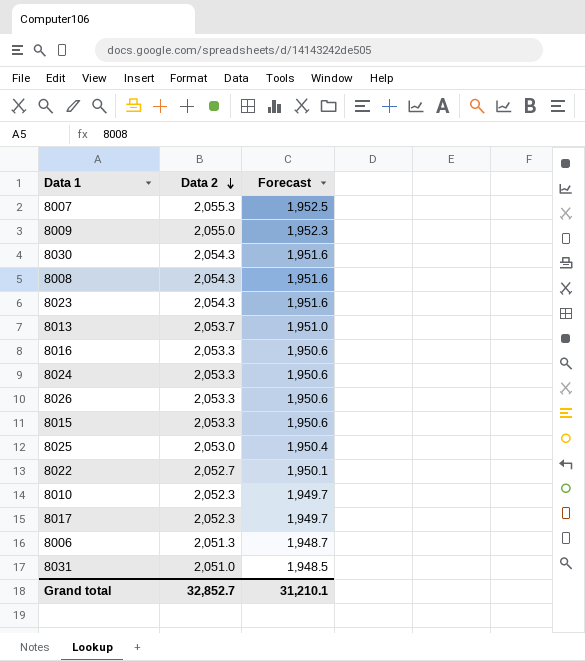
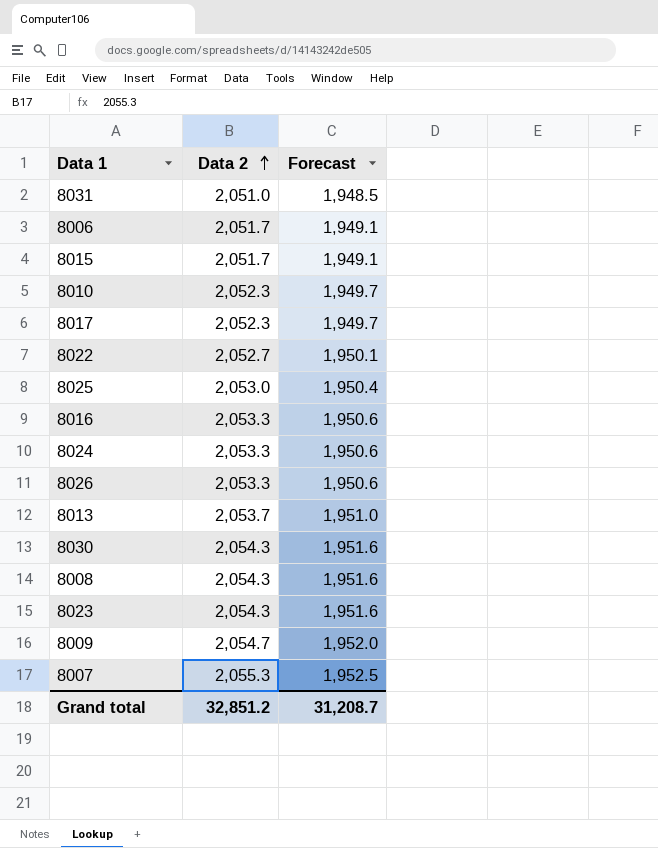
row order: Data 2 descending -> Data 2 ascending
8006 | Data 2: 2,051.3 -> 2,051.7
8006 | Forecast: 1,948.7 -> 1,949.1
8015 | Data 2: 2,053.3 -> 2,051.7
8015 | Forecast: 1,950.6 -> 1,949.1
8009 | Data 2: 2,055.0 -> 2,054.7
8009 | Forecast: 1,952.3 -> 1,952.0
Grand total | Data 2: 32,852.7 -> 32,851.2
Grand total | Forecast: 31,210.1 -> 31,208.7

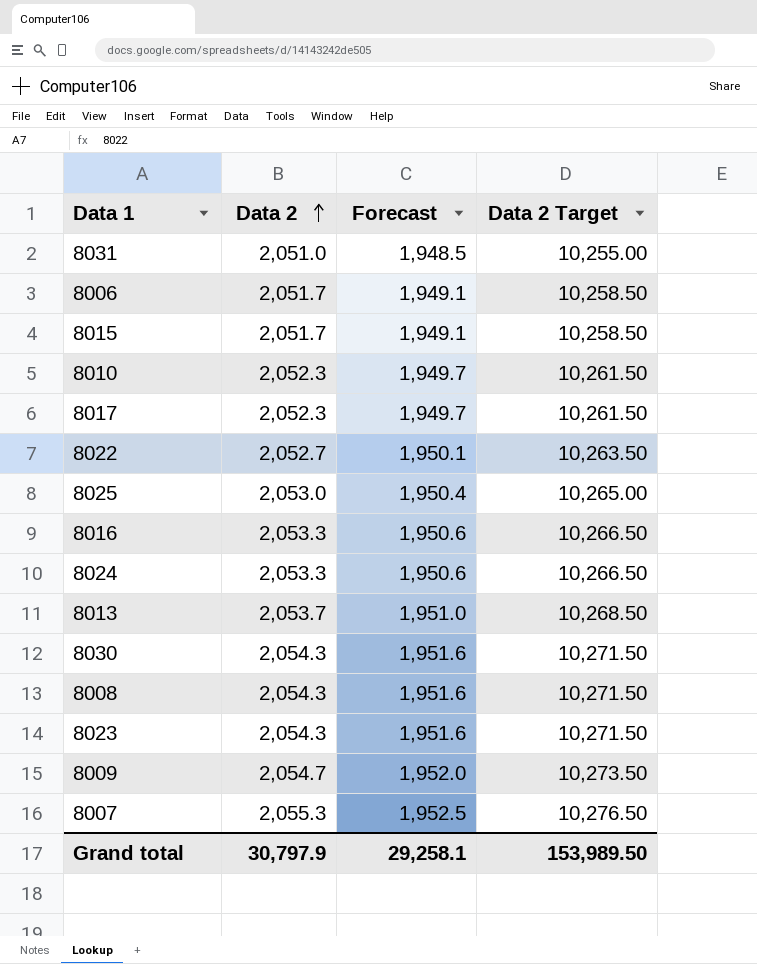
column Data 2 Target | formula: none -> [Data 2] * 5
row 8026: 2,053.3 | 1,950.6 -> none
Grand total | Data 2: 32,851.2 -> 30,797.9
Grand total | Forecast: 31,208.7 -> 29,258.1

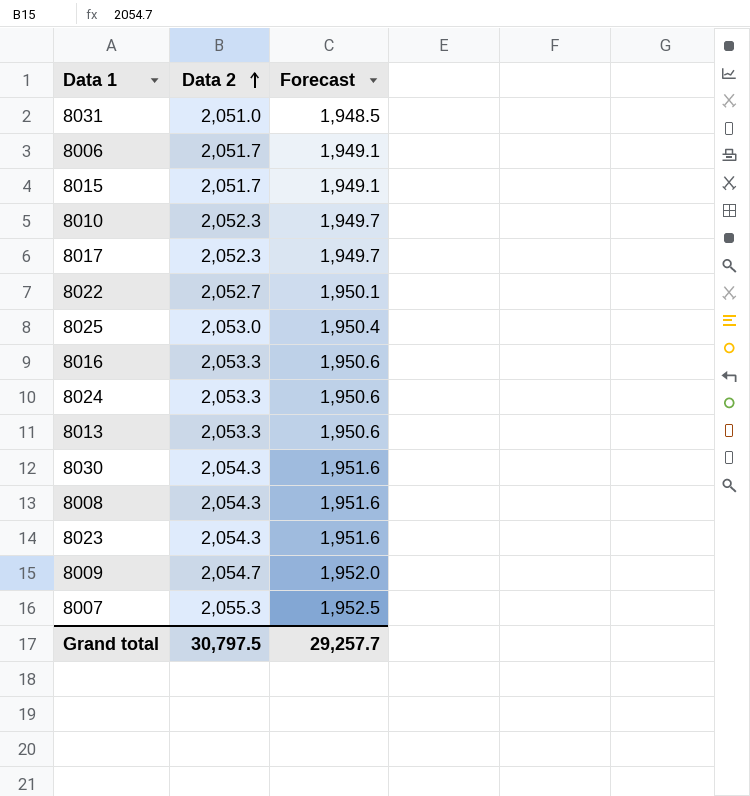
column Data 2 Target | formula: [Data 2] * 5 -> none
8013 | Data 2: 2,053.7 -> 2,053.3
8013 | Forecast: 1,951.0 -> 1,950.6
Grand total | Data 2: 30,797.9 -> 30,797.5
Grand total | Forecast: 29,258.1 -> 29,257.7

